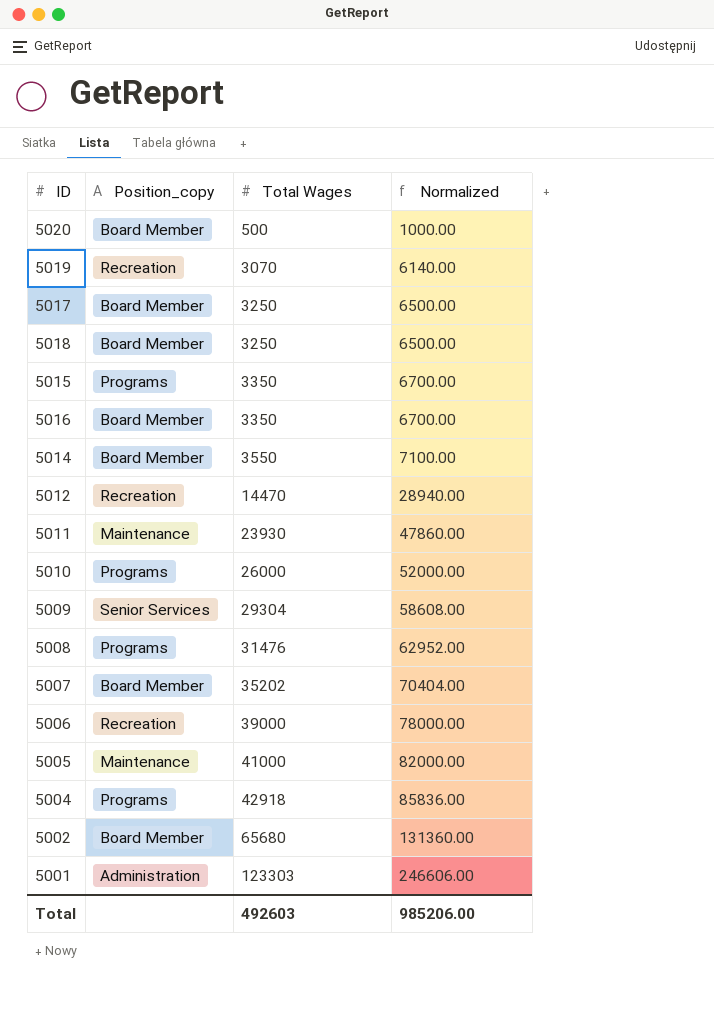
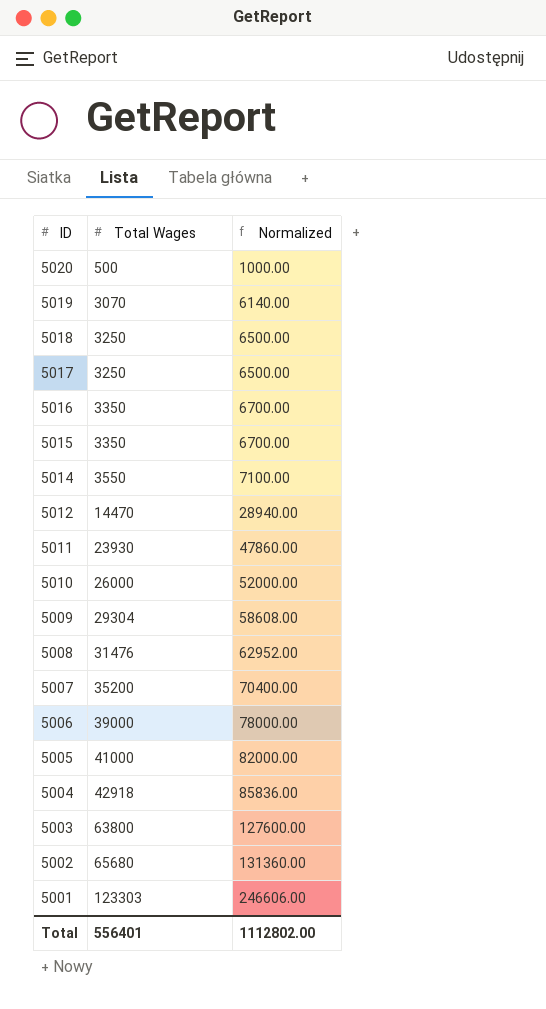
row order: Total Wages ascending -> ID descending
column Position_copy | position: 2 -> none
5007 | Total Wages: 35202 -> 35200
5007 | Normalized: 70404.00 -> 70400.00
row 5003: none -> 63800 | 127600.00
Total | Total Wages: 492603 -> 556401
Total | Normalized: 985206.00 -> 1112802.00

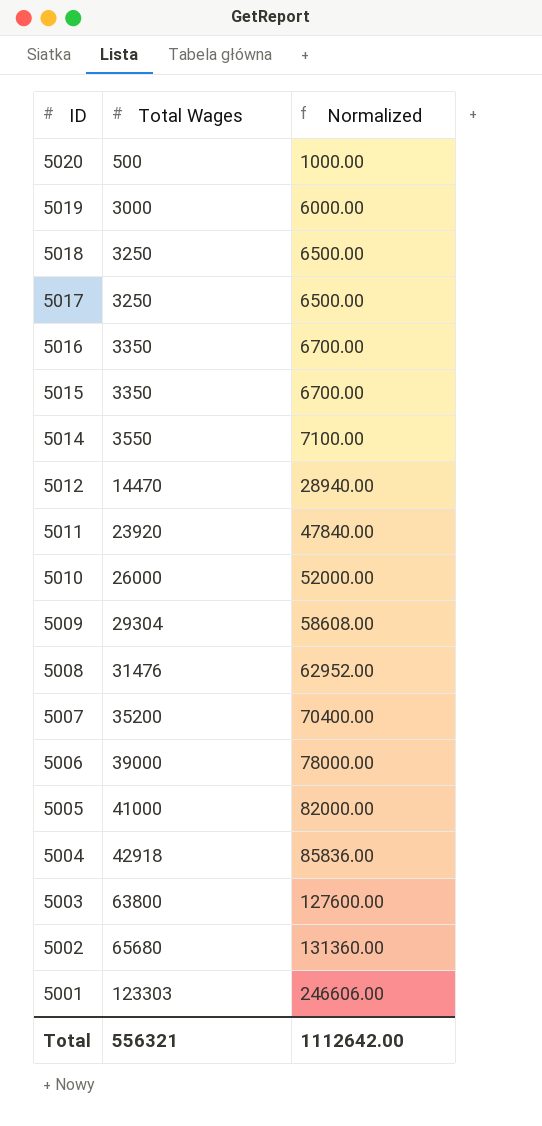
5019 | Total Wages: 3070 -> 3000
5019 | Normalized: 6140.00 -> 6000.00
5011 | Total Wages: 23930 -> 23920
5011 | Normalized: 47860.00 -> 47840.00
Total | Total Wages: 556401 -> 556321
Total | Normalized: 1112802.00 -> 1112642.00

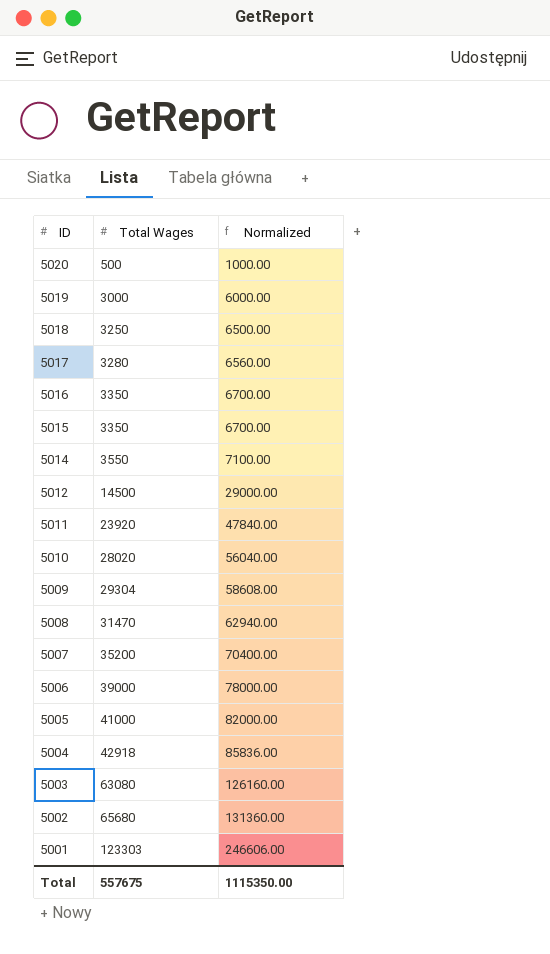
5017 | Total Wages: 3250 -> 3280
5017 | Normalized: 6500.00 -> 6560.00
5012 | Total Wages: 14470 -> 14500
5012 | Normalized: 28940.00 -> 29000.00
5010 | Total Wages: 26000 -> 28020
5010 | Normalized: 52000.00 -> 56040.00
5008 | Total Wages: 31476 -> 31470
5008 | Normalized: 62952.00 -> 62940.00
5003 | Total Wages: 63800 -> 63080
5003 | Normalized: 127600.00 -> 126160.00
Total | Total Wages: 556321 -> 557675
Total | Normalized: 1112642.00 -> 1115350.00

